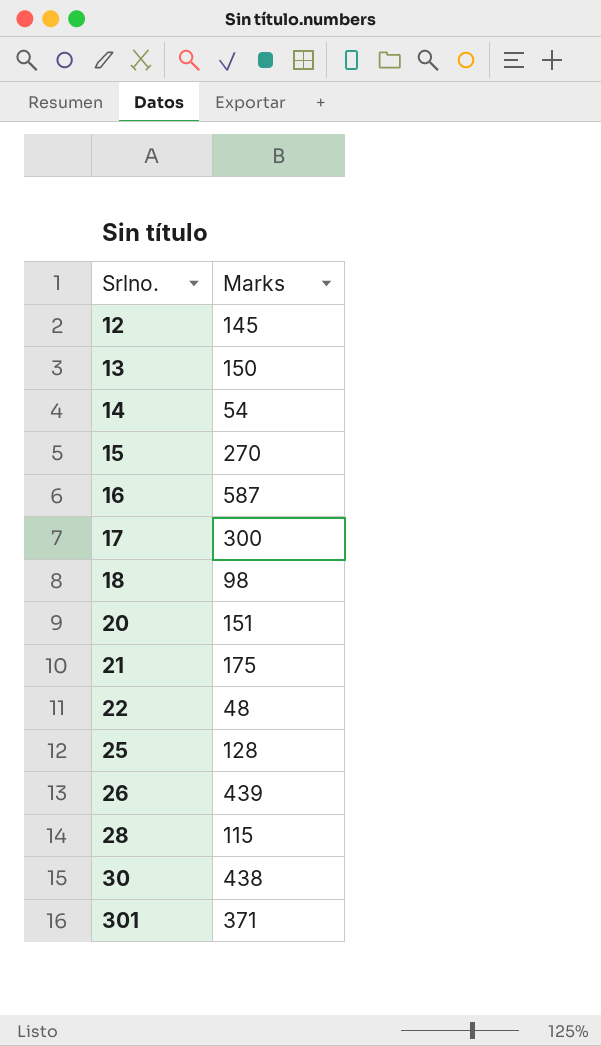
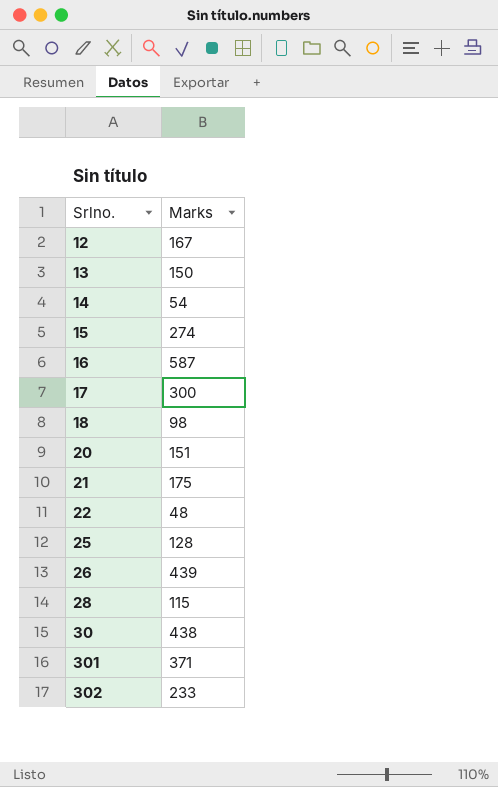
12 | Marks: 145 -> 167
15 | Marks: 270 -> 274
row 302: none -> 233

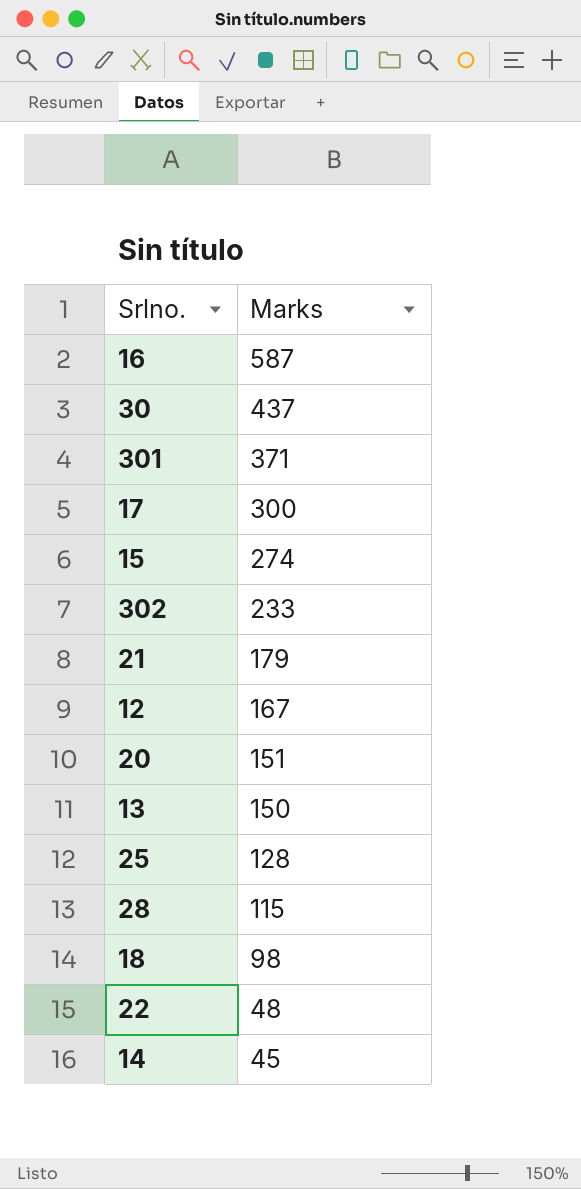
row order: Srlno. ascending -> Marks descending
row 26: 439 -> none
30 | Marks: 438 -> 437
21 | Marks: 175 -> 179
14 | Marks: 54 -> 45

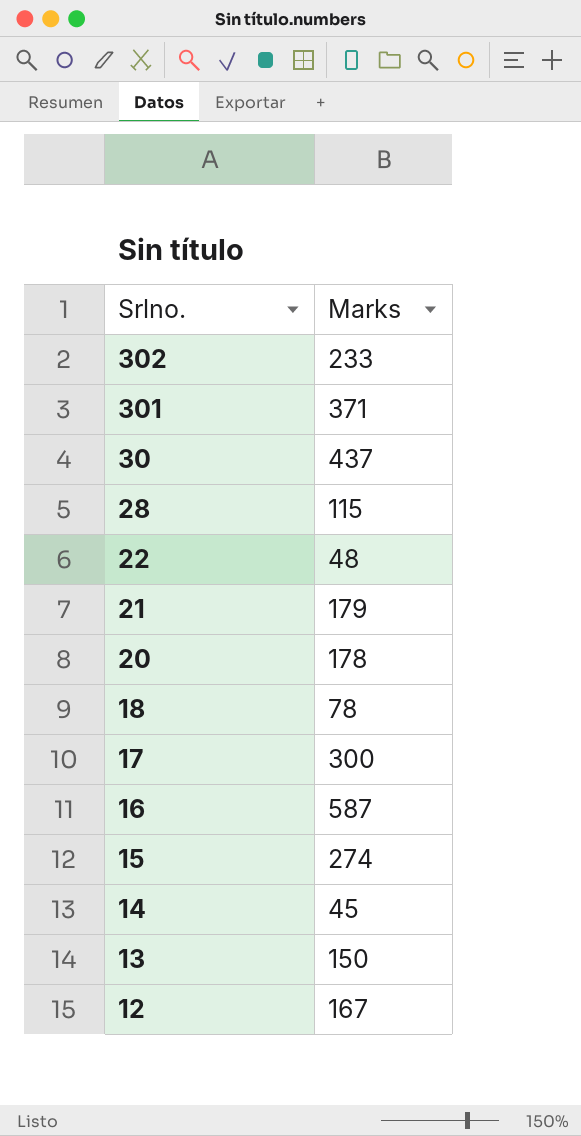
row order: Marks descending -> Srlno. descending
row 25: 128 -> none
20 | Marks: 151 -> 178
18 | Marks: 98 -> 78

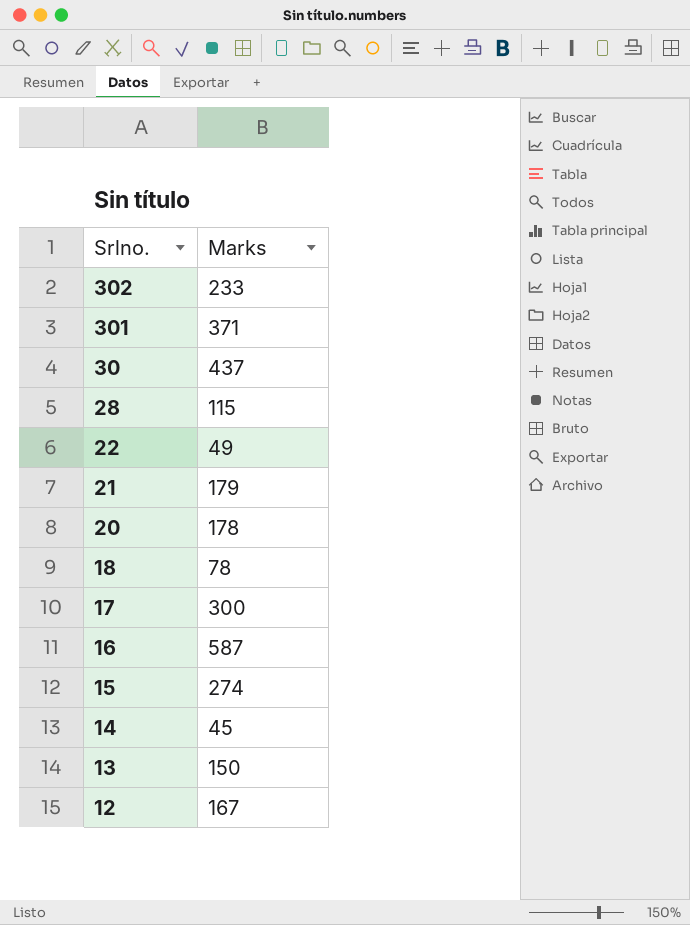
22 | Marks: 48 -> 49

